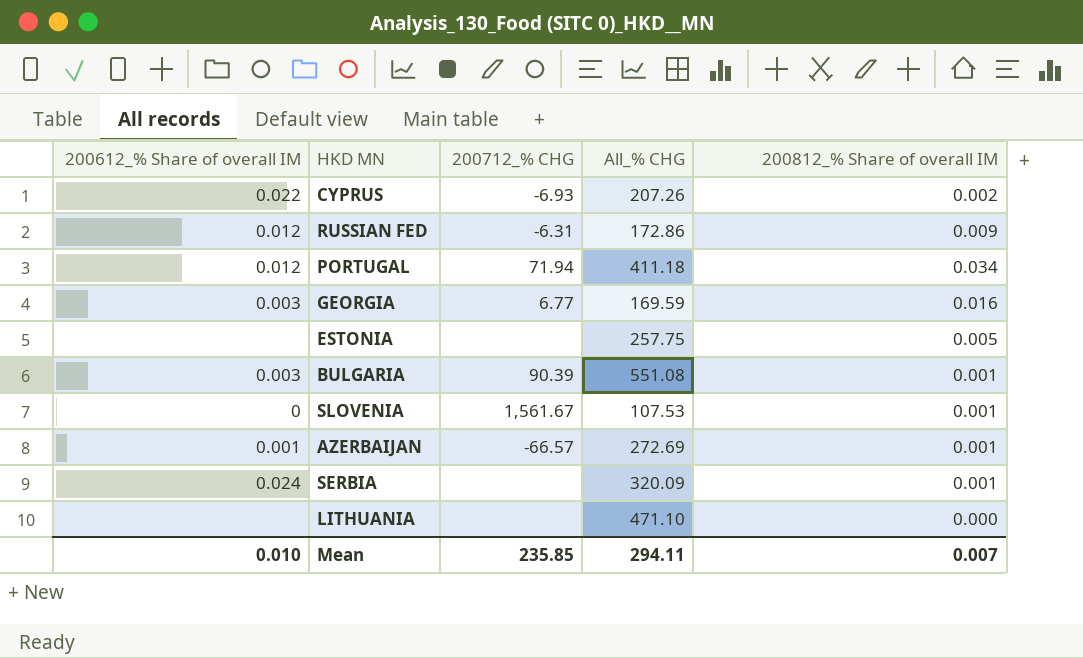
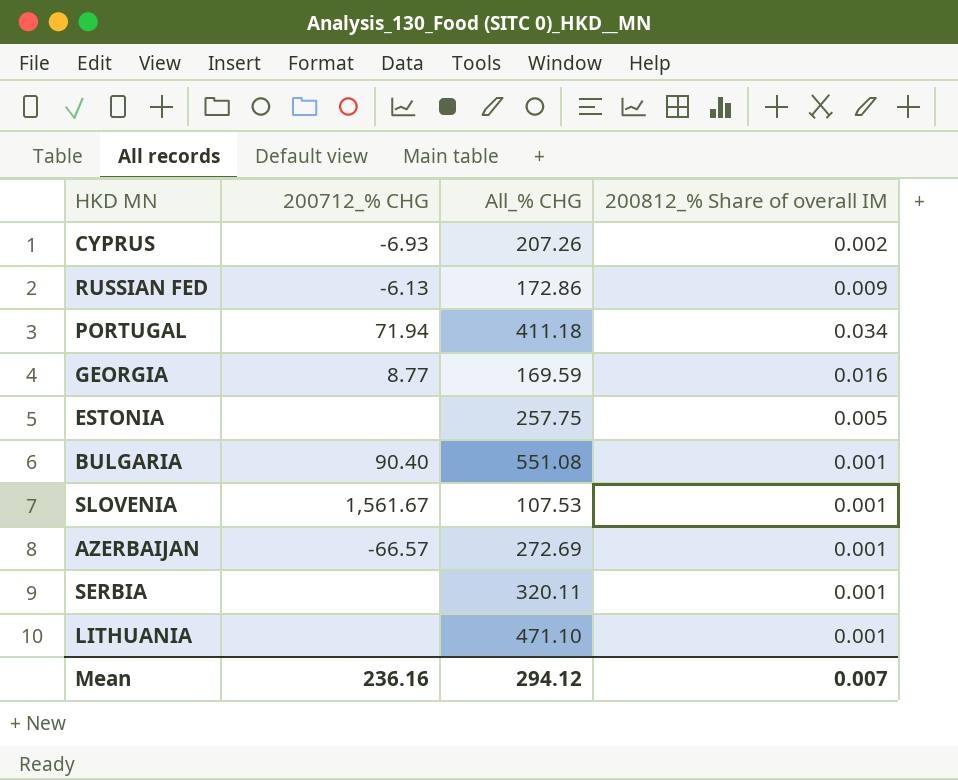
column 200612_% Share of overall IM | position: 1 -> none
RUSSIAN FED | 200712_% CHG: -6.31 -> -6.13
GEORGIA | 200712_% CHG: 6.77 -> 8.77
BULGARIA | 200712_% CHG: 90.39 -> 90.40
SERBIA | All_% CHG: 320.09 -> 320.11
LITHUANIA | 200812_% Share of overall IM: 0.000 -> 0.001
Mean | 200712_% CHG: 235.85 -> 236.16
Mean | All_% CHG: 294.11 -> 294.12

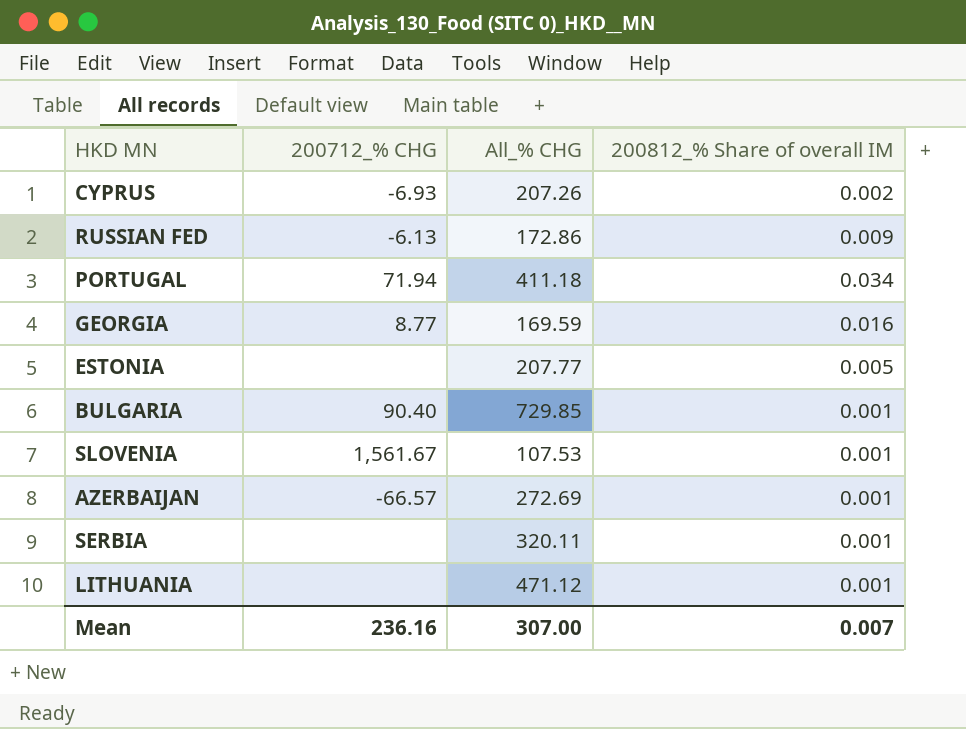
ESTONIA | All_% CHG: 257.75 -> 207.77
BULGARIA | All_% CHG: 551.08 -> 729.85
LITHUANIA | All_% CHG: 471.10 -> 471.12
Mean | All_% CHG: 294.12 -> 307.00

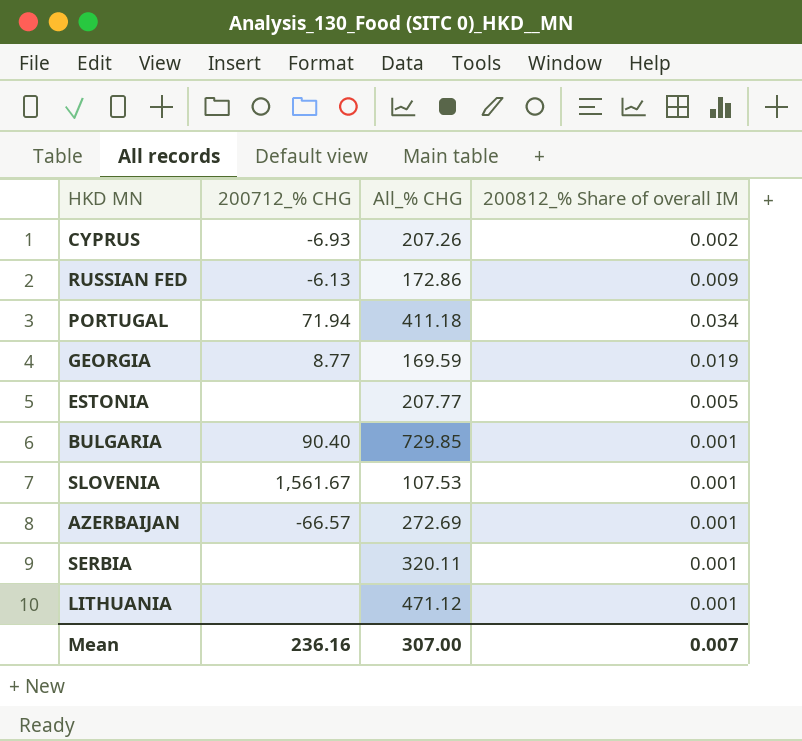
GEORGIA | 200812_% Share of overall IM: 0.016 -> 0.019

